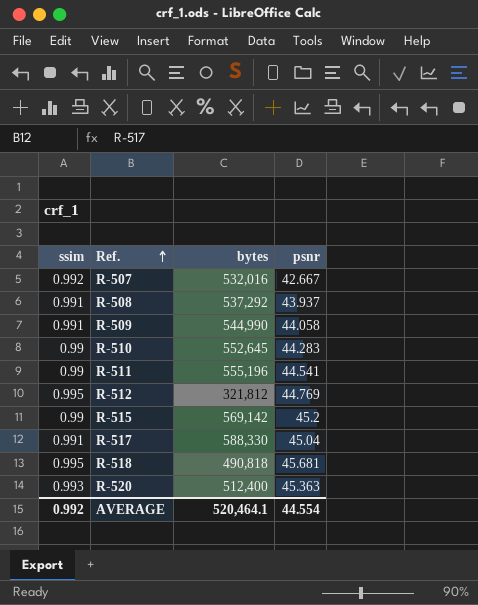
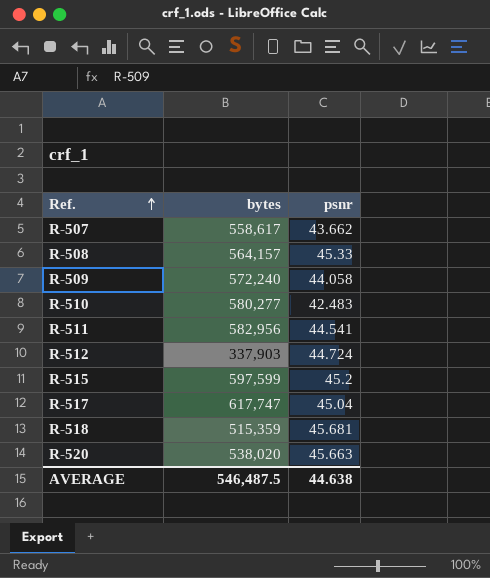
column ssim | position: 1 -> none
R-507 | bytes: 532,016 -> 558,617
R-507 | psnr: 42.667 -> 43.662
R-508 | bytes: 537,292 -> 564,157
R-508 | psnr: 43.937 -> 45.33
R-509 | bytes: 544,990 -> 572,240
R-510 | bytes: 552,645 -> 580,277
R-510 | psnr: 44.283 -> 42.483
R-511 | bytes: 555,196 -> 582,956
R-512 | bytes: 321,812 -> 337,903
R-512 | psnr: 44.769 -> 44.724
R-515 | bytes: 569,142 -> 597,599
R-517 | bytes: 588,330 -> 617,747
R-518 | bytes: 490,818 -> 515,359
R-520 | bytes: 512,400 -> 538,020
R-520 | psnr: 45.363 -> 45.663
AVERAGE | bytes: 520,464.1 -> 546,487.5
AVERAGE | psnr: 44.554 -> 44.638

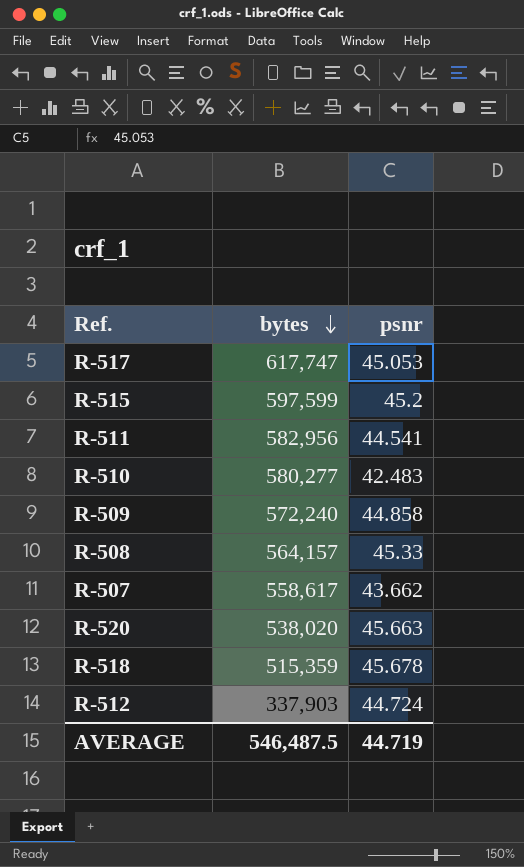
row order: Ref. ascending -> bytes descending
R-517 | psnr: 45.04 -> 45.053
R-509 | psnr: 44.058 -> 44.858
R-518 | psnr: 45.681 -> 45.678
AVERAGE | psnr: 44.638 -> 44.719

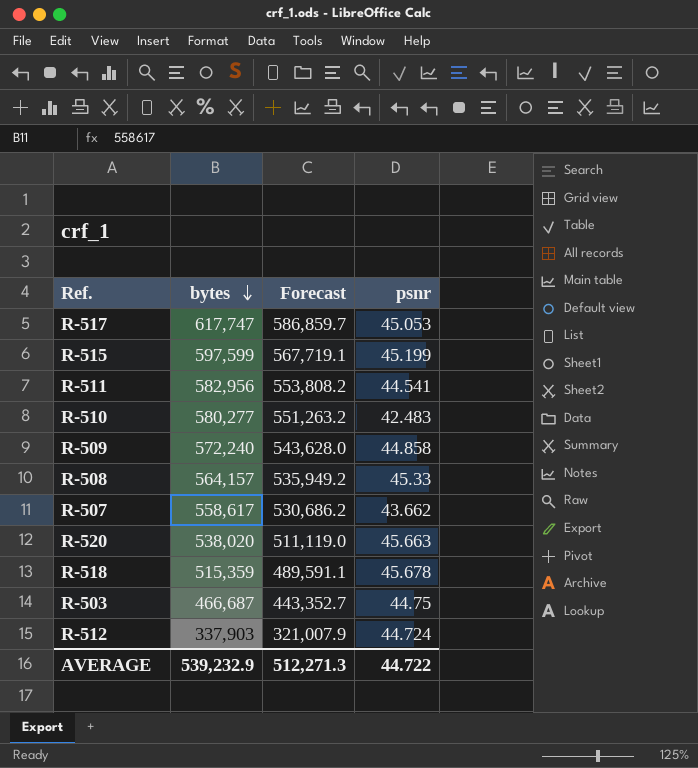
column Forecast | formula: none -> [bytes] * 0.95
R-515 | psnr: 45.2 -> 45.199
row R-503: none -> 466,687 | 443,352.7 | 44.75
AVERAGE | bytes: 546,487.5 -> 539,232.9
AVERAGE | psnr: 44.719 -> 44.722

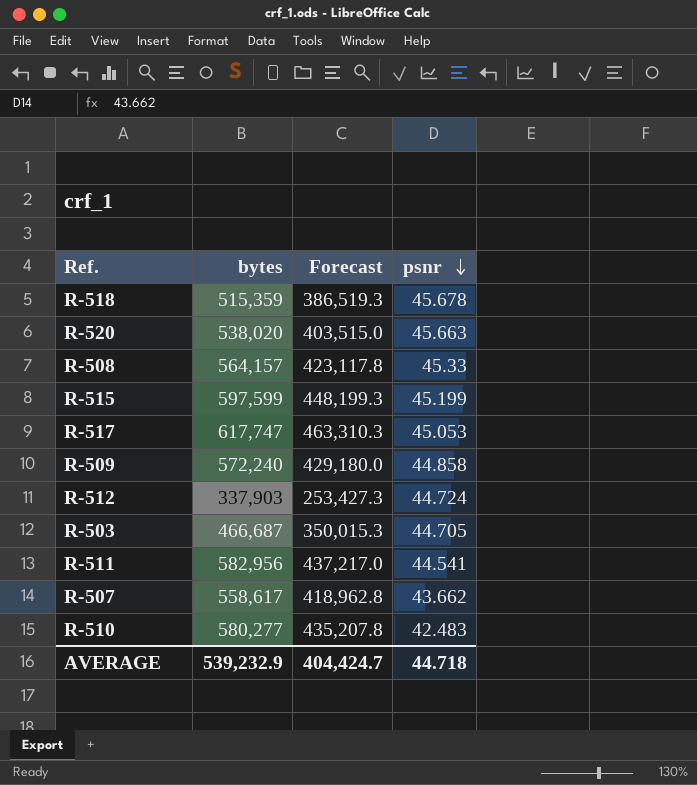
row order: bytes descending -> psnr descending
column Forecast | formula: [bytes] * 0.95 -> [bytes] * 0.75
R-503 | psnr: 44.75 -> 44.705
AVERAGE | Forecast: 512,271.3 -> 404,424.7
AVERAGE | psnr: 44.722 -> 44.718

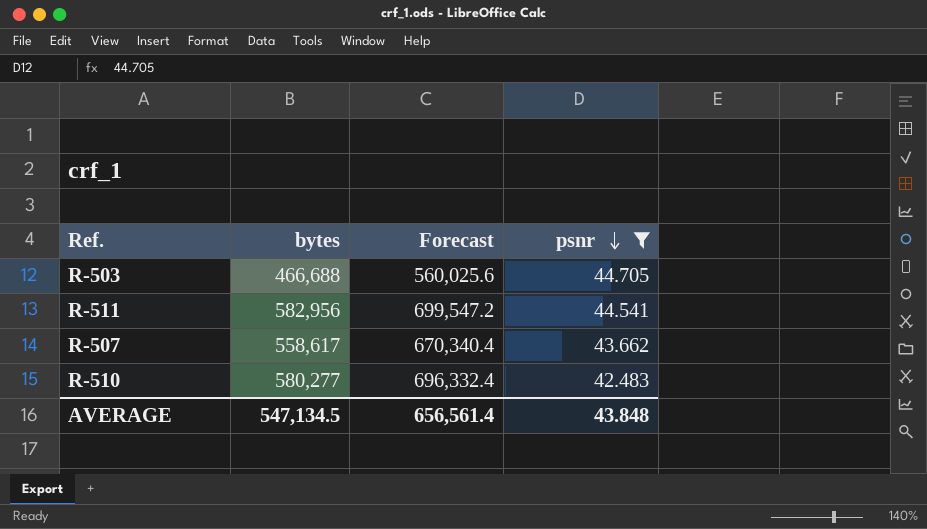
filter: none -> psnr <= 44.705
column Forecast | formula: [bytes] * 0.75 -> [bytes] * 1.2
R-503 | bytes: 466,687 -> 466,688
AVERAGE | bytes: 539,232.9 -> 547,134.5
AVERAGE | Forecast: 404,424.7 -> 656,561.4
AVERAGE | psnr: 44.718 -> 43.848

